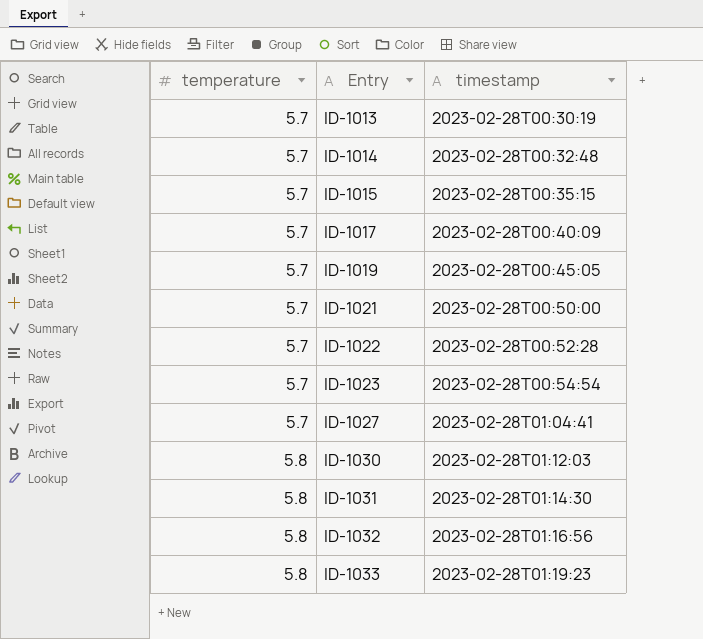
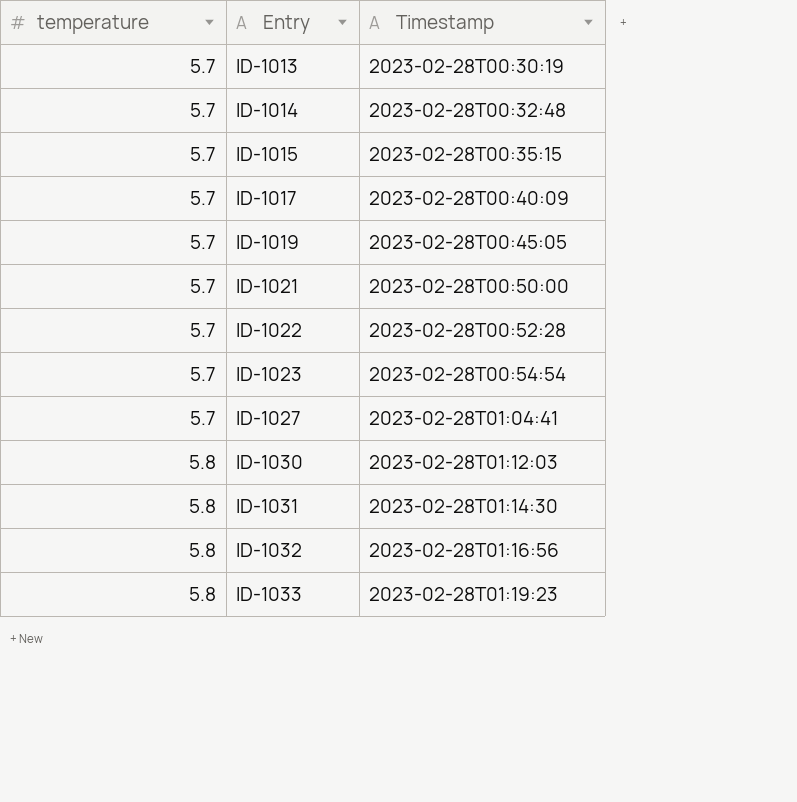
column name: timestamp -> Timestamp

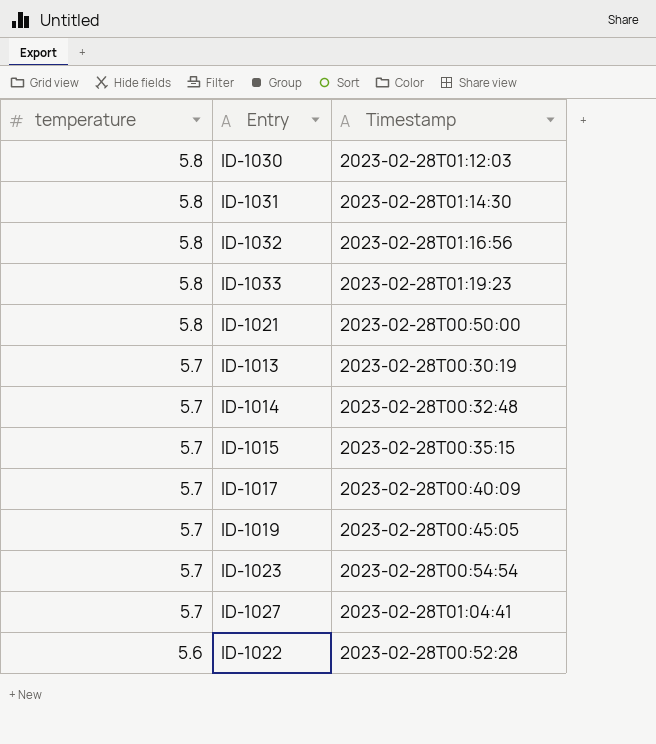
row order: temperature ascending -> temperature descending
ID-1021 | temperature: 5.7 -> 5.8
ID-1022 | temperature: 5.7 -> 5.6

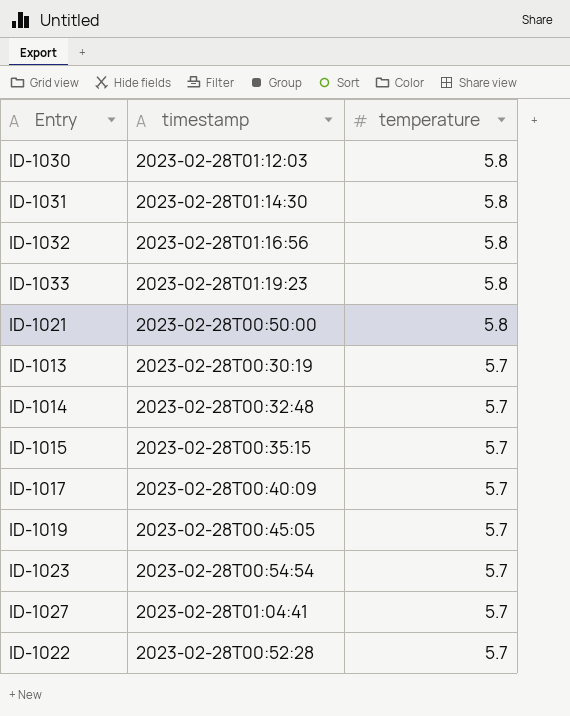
column name: Timestamp -> timestamp
column temperature | position: 1 -> 3
ID-1022 | temperature: 5.6 -> 5.7

